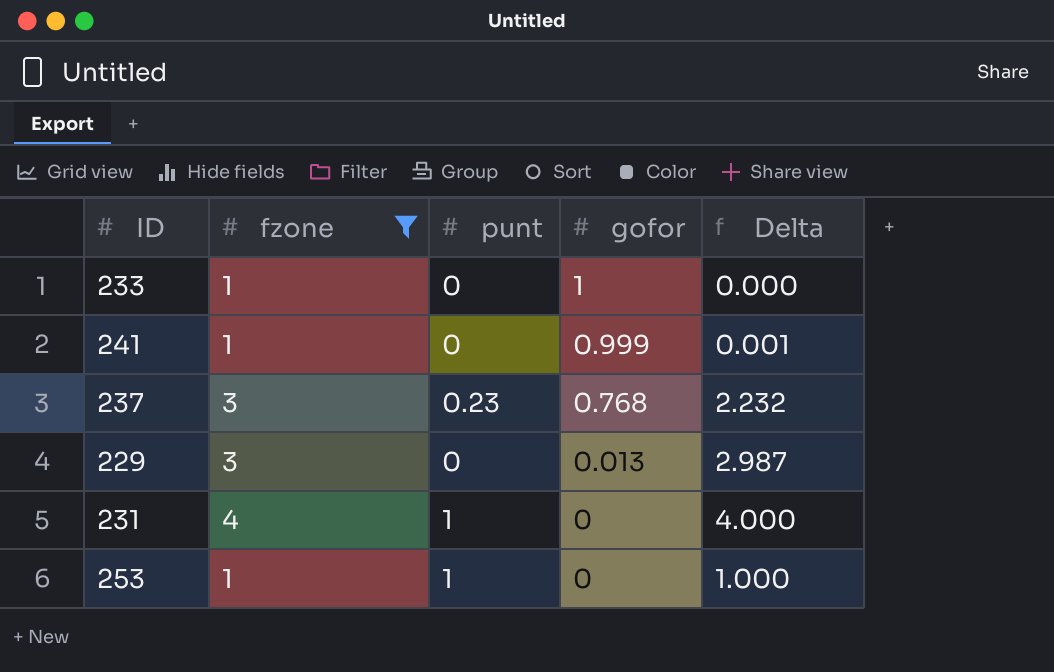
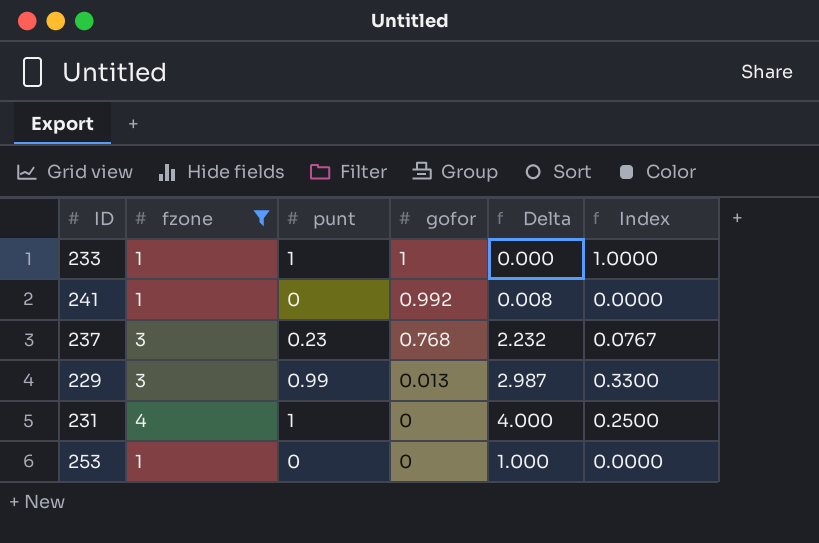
column Index | formula: none -> [punt] / [fzone]
233 | punt: 0 -> 1
241 | gofor: 0.999 -> 0.992
241 | Delta: 0.001 -> 0.008
229 | punt: 0 -> 0.99
253 | punt: 1 -> 0

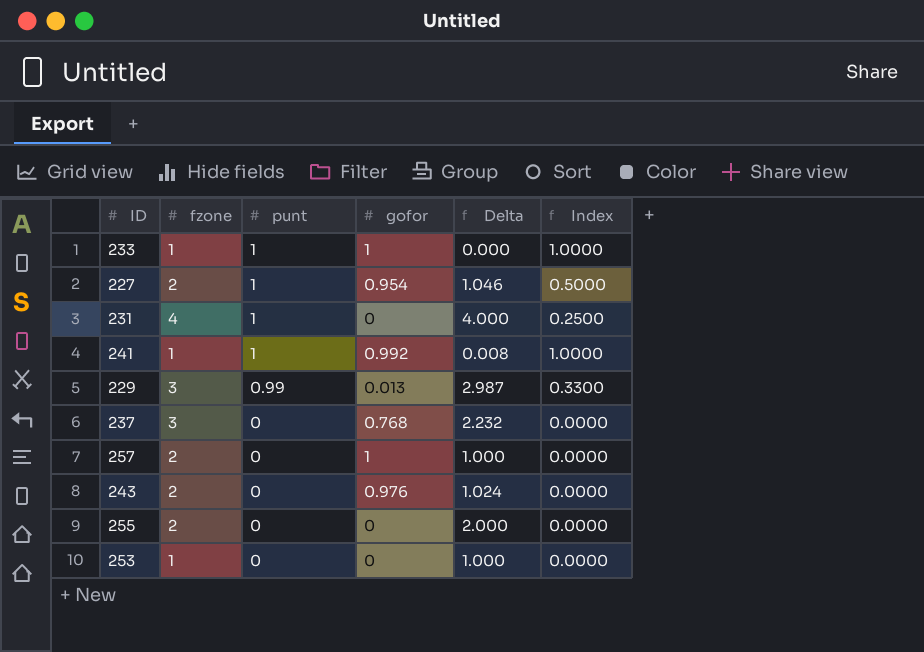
filter: fzone != 2 -> none
row order: gofor descending -> punt descending
241 | punt: 0 -> 1
241 | Index: 0.0000 -> 1.0000
237 | punt: 0.23 -> 0
237 | Index: 0.0767 -> 0.0000

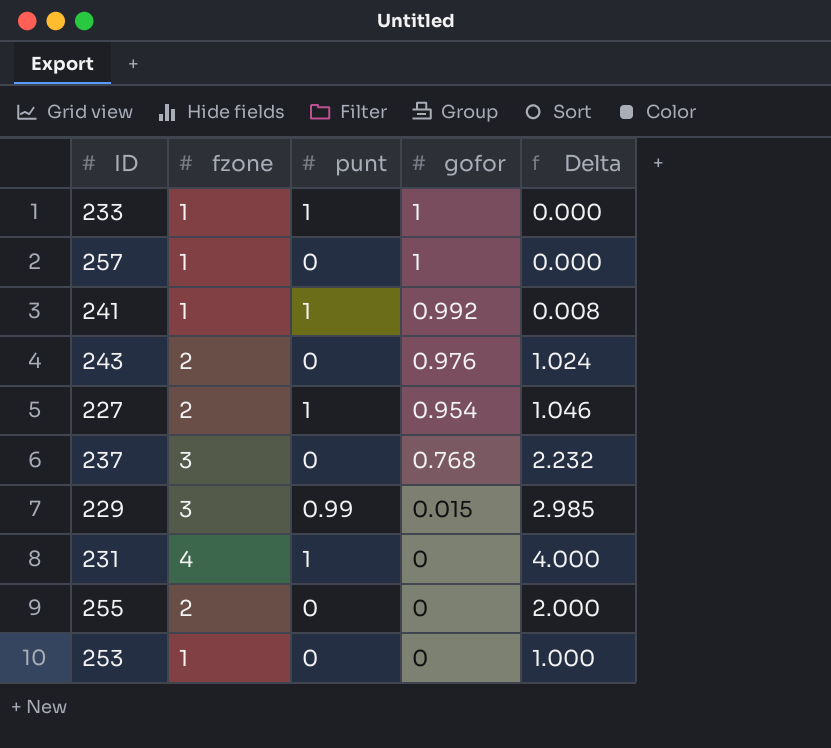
row order: punt descending -> gofor descending
column Index | formula: [punt] / [fzone] -> none
257 | fzone: 2 -> 1
257 | Delta: 1.000 -> 0.000
229 | gofor: 0.013 -> 0.015
229 | Delta: 2.987 -> 2.985

